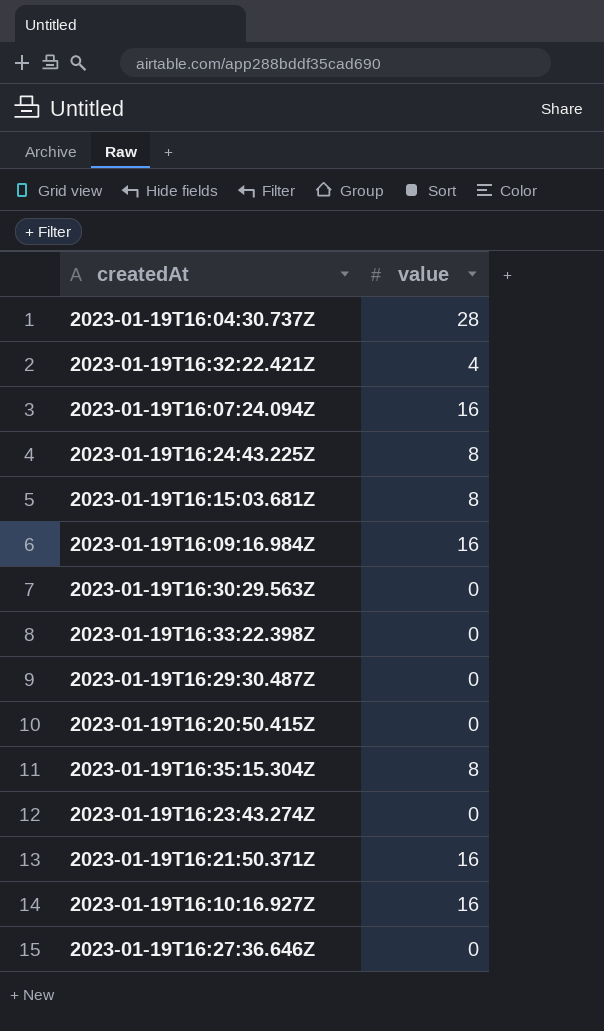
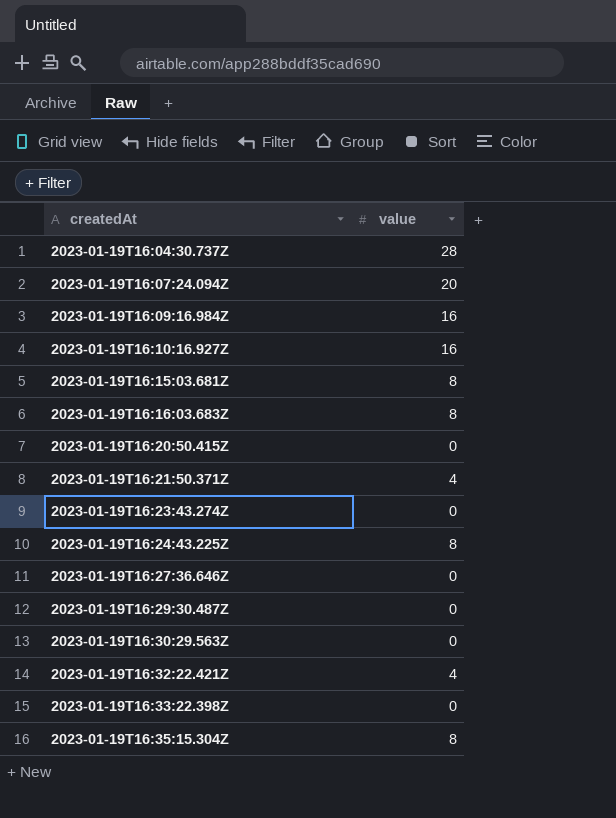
row order: none -> createdAt ascending
2023-01-19T16:07:24.094Z | value: 16 -> 20
row 2023-01-19T16:16:03.683Z: none -> 8
2023-01-19T16:21:50.371Z | value: 16 -> 4

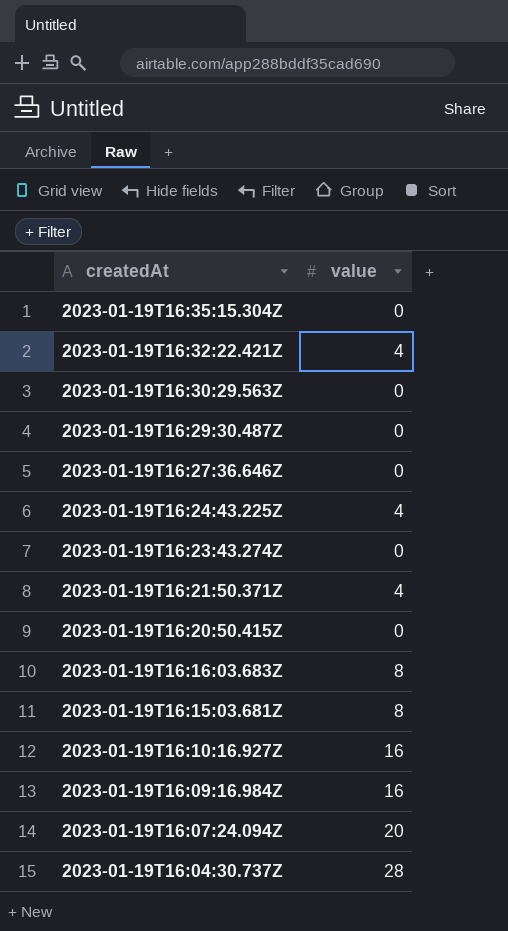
row order: createdAt ascending -> createdAt descending
row 2023-01-19T16:33:22.398Z: 0 -> none
2023-01-19T16:35:15.304Z | value: 8 -> 0
2023-01-19T16:24:43.225Z | value: 8 -> 4

